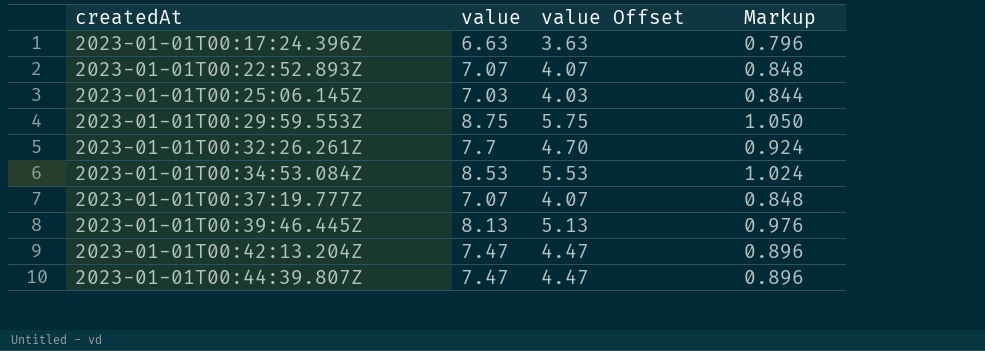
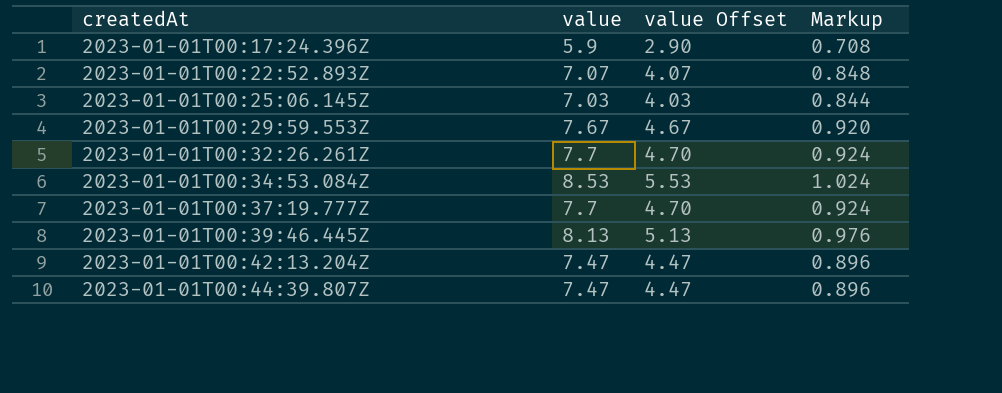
2023-01-01T00:17:24.396Z | value: 6.63 -> 5.9
2023-01-01T00:17:24.396Z | value Offset: 3.63 -> 2.90
2023-01-01T00:17:24.396Z | Markup: 0.796 -> 0.708
2023-01-01T00:29:59.553Z | value: 8.75 -> 7.67
2023-01-01T00:29:59.553Z | value Offset: 5.75 -> 4.67
2023-01-01T00:29:59.553Z | Markup: 1.050 -> 0.920
2023-01-01T00:37:19.777Z | value: 7.07 -> 7.7
2023-01-01T00:37:19.777Z | value Offset: 4.07 -> 4.70
2023-01-01T00:37:19.777Z | Markup: 0.848 -> 0.924

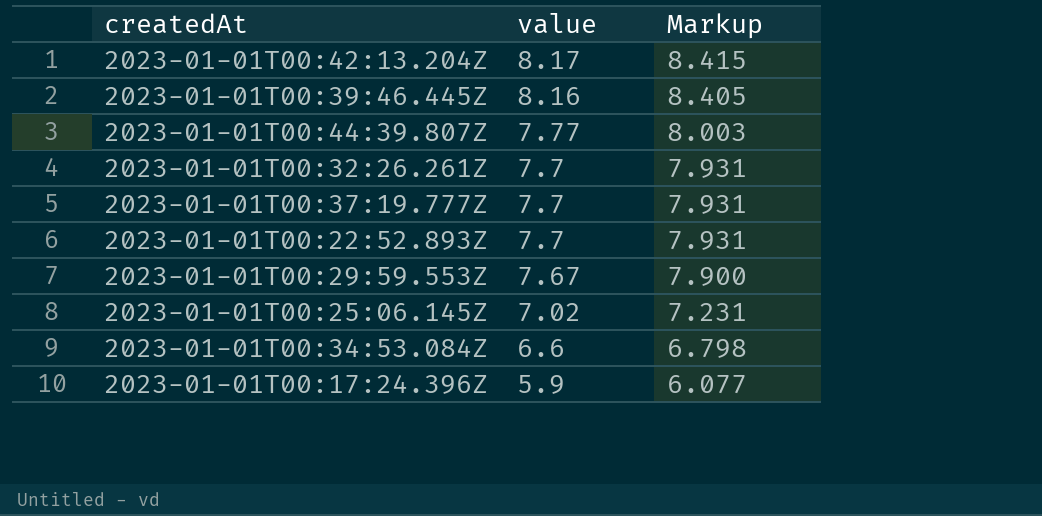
row order: createdAt ascending -> value descending
column value Offset | formula: [value] - 3 -> none
column Markup | formula: [value] * 0.12 -> [value] * 1.03
2023-01-01T00:42:13.204Z | value: 7.47 -> 8.17
2023-01-01T00:39:46.445Z | value: 8.13 -> 8.16
2023-01-01T00:44:39.807Z | value: 7.47 -> 7.77
2023-01-01T00:22:52.893Z | value: 7.07 -> 7.7
2023-01-01T00:25:06.145Z | value: 7.03 -> 7.02
2023-01-01T00:34:53.084Z | value: 8.53 -> 6.6

